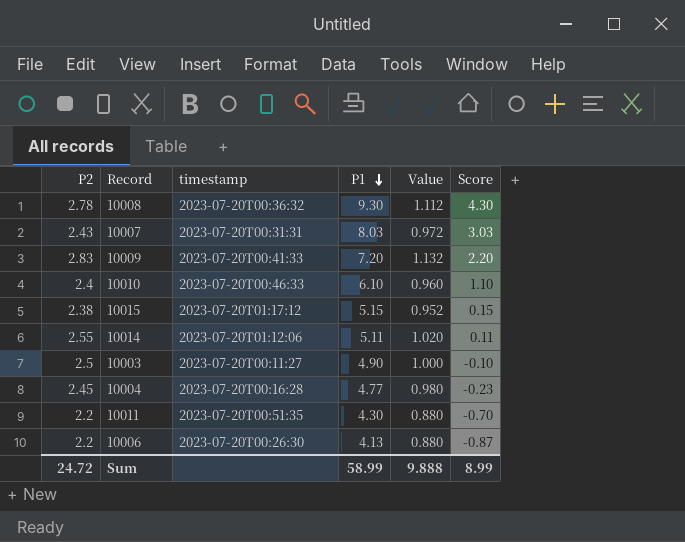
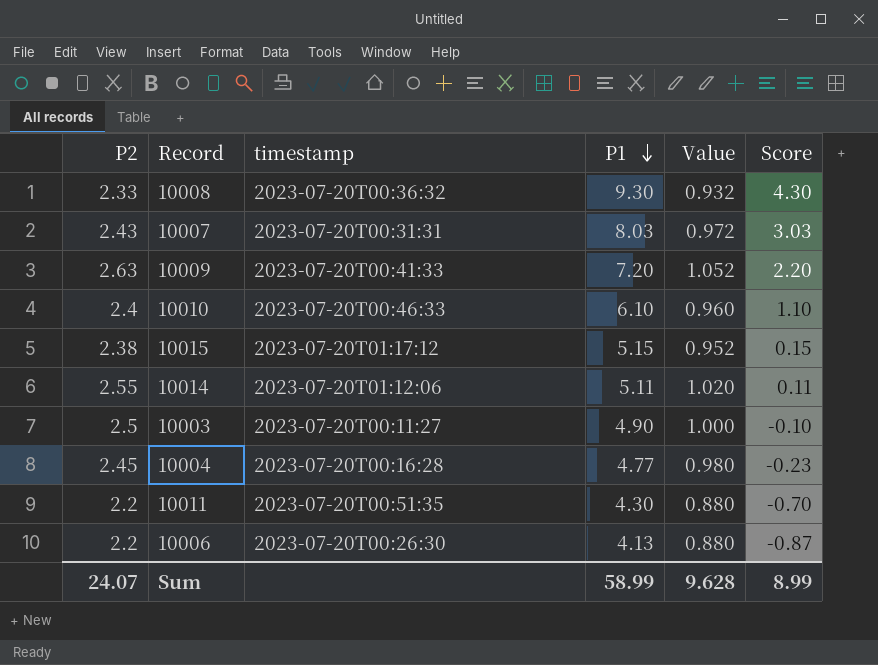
10008 | P2: 2.78 -> 2.33
10008 | Value: 1.112 -> 0.932
10009 | P2: 2.83 -> 2.63
10009 | Value: 1.132 -> 1.052
Sum | P2: 24.72 -> 24.07
Sum | Value: 9.888 -> 9.628

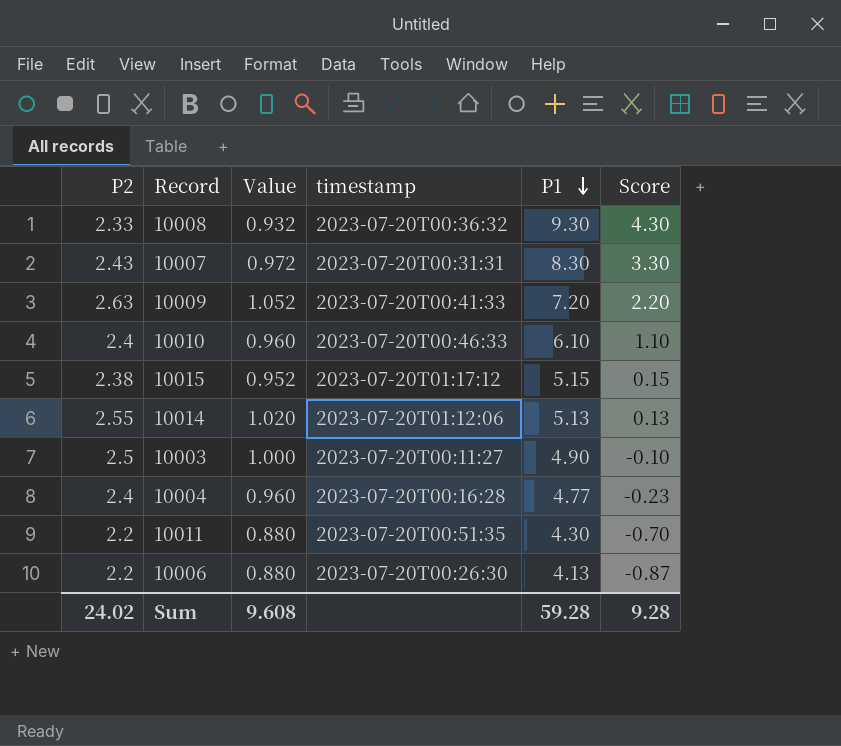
column Value | position: 5 -> 3
10007 | P1: 8.03 -> 8.30
10007 | Score: 3.03 -> 3.30
10014 | P1: 5.11 -> 5.13
10014 | Score: 0.11 -> 0.13
10004 | P2: 2.45 -> 2.4
10004 | Value: 0.980 -> 0.960
Sum | P2: 24.07 -> 24.02
Sum | Value: 9.628 -> 9.608
Sum | P1: 58.99 -> 59.28
Sum | Score: 8.99 -> 9.28

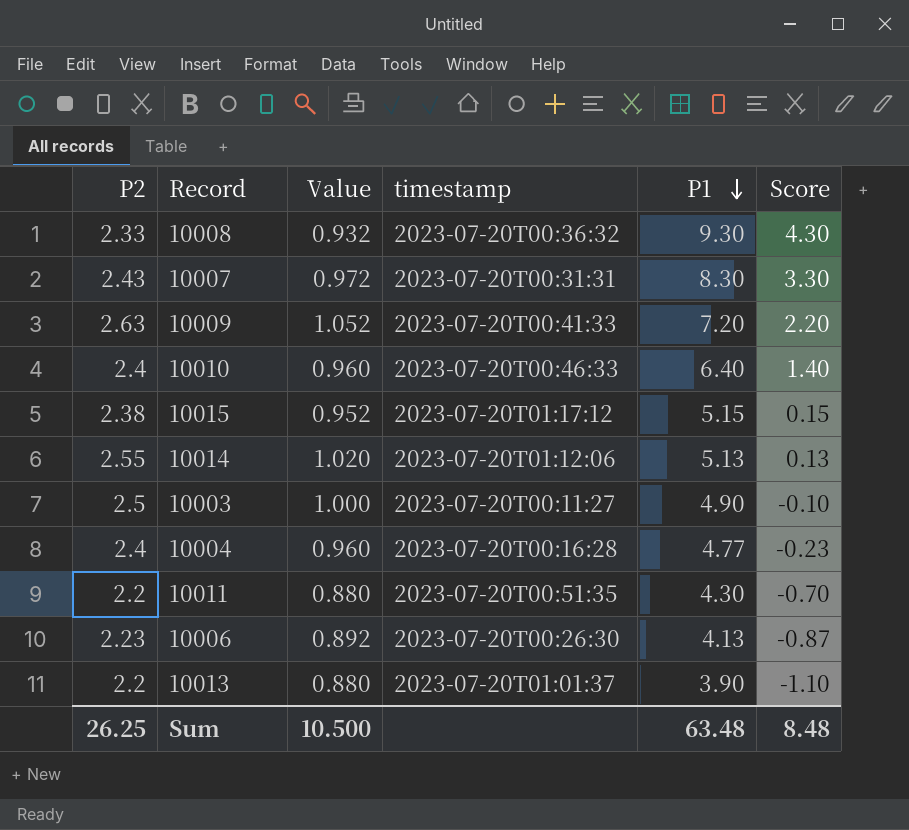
10010 | P1: 6.10 -> 6.40
10010 | Score: 1.10 -> 1.40
10006 | P2: 2.2 -> 2.23
10006 | Value: 0.880 -> 0.892
row 10013: none -> 2.2 | 0.880 | 2023-07-20T01:01:37 | 3.90 | -1.10
Sum | P2: 24.02 -> 26.25
Sum | Value: 9.608 -> 10.500
Sum | P1: 59.28 -> 63.48
Sum | Score: 9.28 -> 8.48

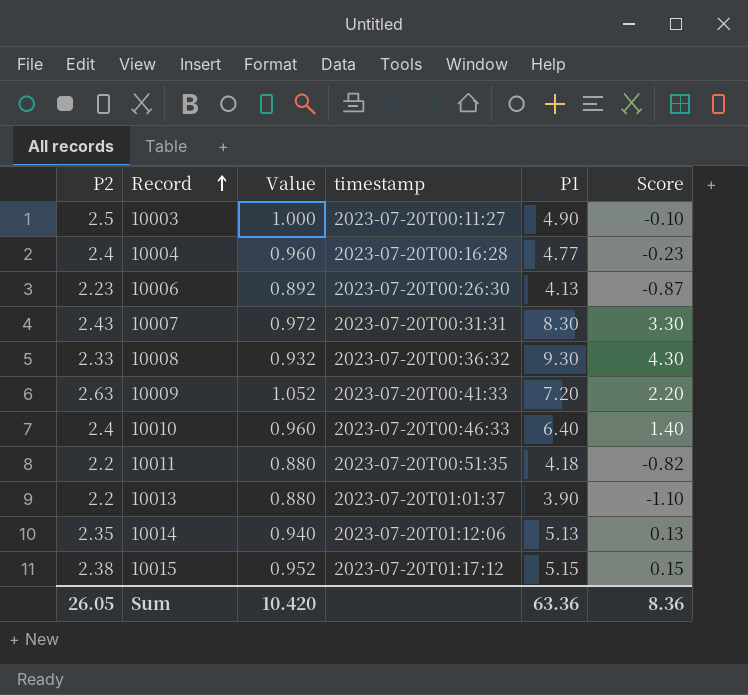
row order: P1 descending -> Record ascending
10011 | P1: 4.30 -> 4.18
10011 | Score: -0.70 -> -0.82
10014 | P2: 2.55 -> 2.35
10014 | Value: 1.020 -> 0.940
Sum | P2: 26.25 -> 26.05
Sum | Value: 10.500 -> 10.420
Sum | P1: 63.48 -> 63.36
Sum | Score: 8.48 -> 8.36

